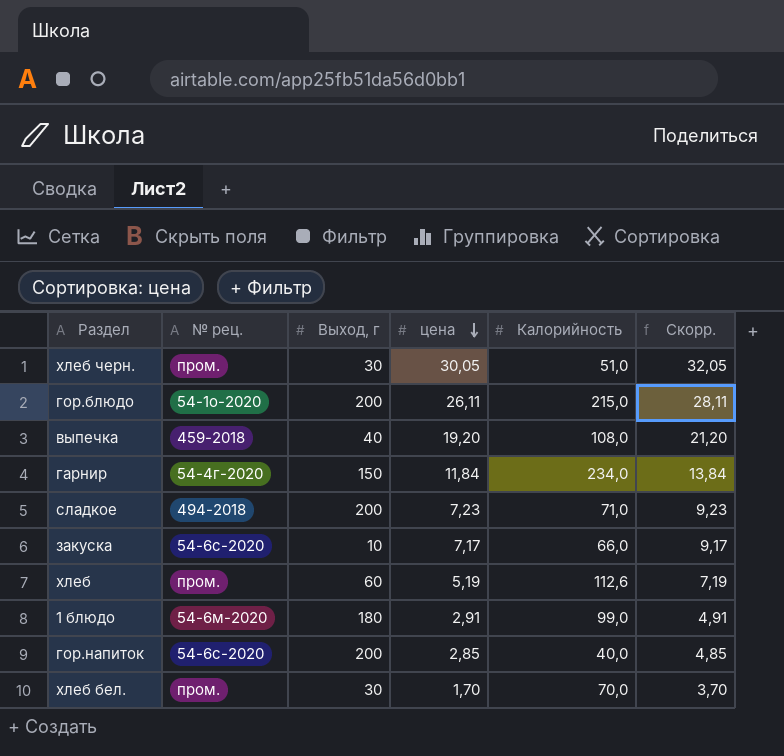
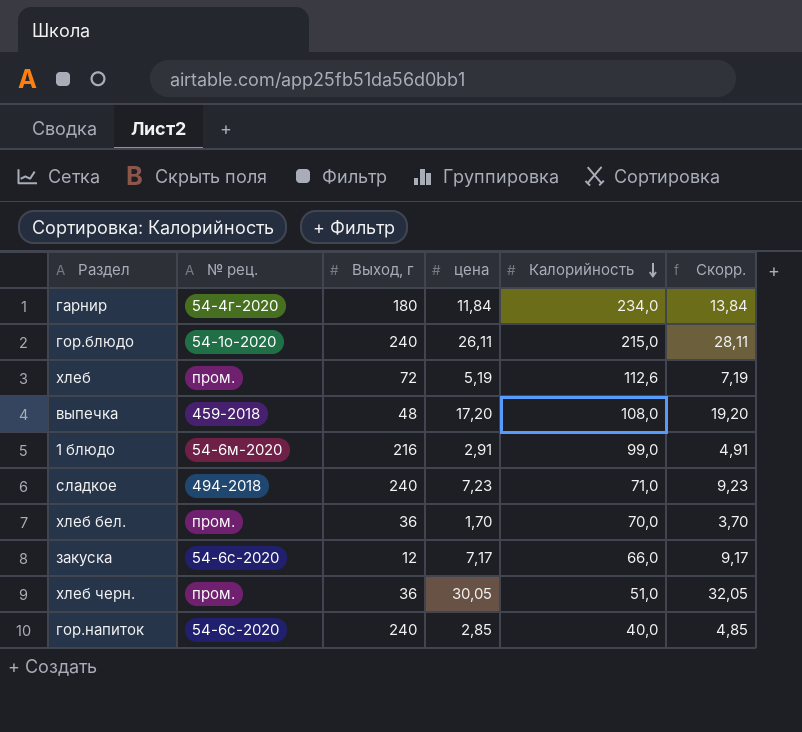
row order: цена descending -> Калорийность descending
гарнир | Выход, г: 150 -> 180
гор.блюдо | Выход, г: 200 -> 240
хлеб | Выход, г: 60 -> 72
выпечка | Выход, г: 40 -> 48
выпечка | цена: 19,20 -> 17,20
выпечка | Скорр.: 21,20 -> 19,20
1 блюдо | Выход, г: 180 -> 216
сладкое | Выход, г: 200 -> 240
хлеб бел. | Выход, г: 30 -> 36
закуска | Выход, г: 10 -> 12
хлеб черн. | Выход, г: 30 -> 36
гор.напиток | Выход, г: 200 -> 240

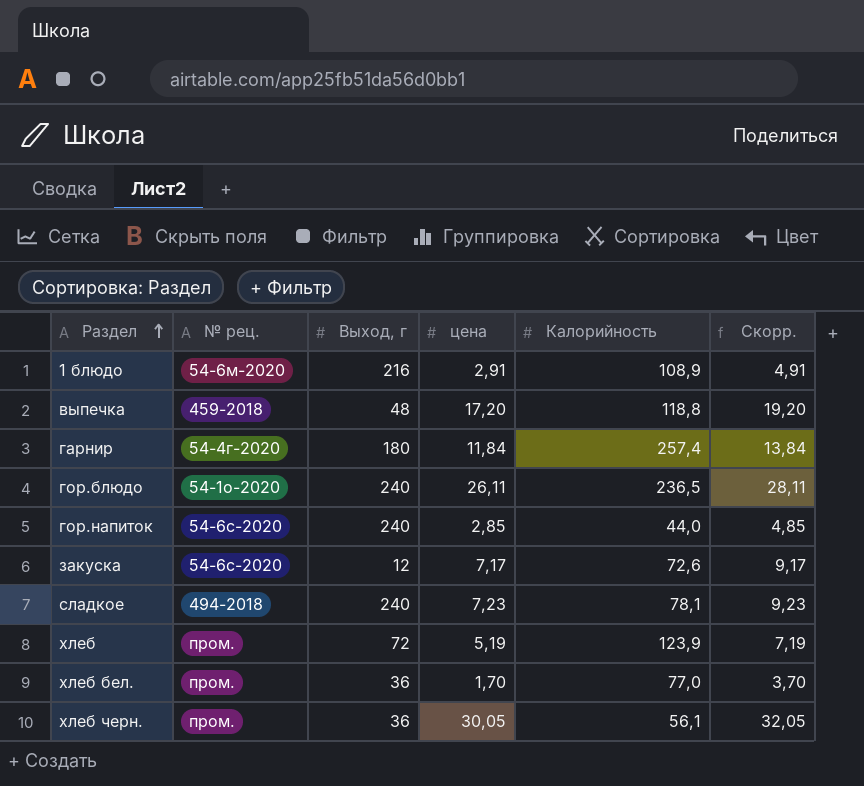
row order: Калорийность descending -> Раздел ascending
1 блюдо | Калорийность: 99,0 -> 108,9
выпечка | Калорийность: 108,0 -> 118,8
гарнир | Калорийность: 234,0 -> 257,4
гор.блюдо | Калорийность: 215,0 -> 236,5
гор.напиток | Калорийность: 40,0 -> 44,0
закуска | Калорийность: 66,0 -> 72,6
сладкое | Калорийность: 71,0 -> 78,1
хлеб | Калорийность: 112,6 -> 123,9
хлеб бел. | Калорийность: 70,0 -> 77,0
хлеб черн. | Калорийность: 51,0 -> 56,1

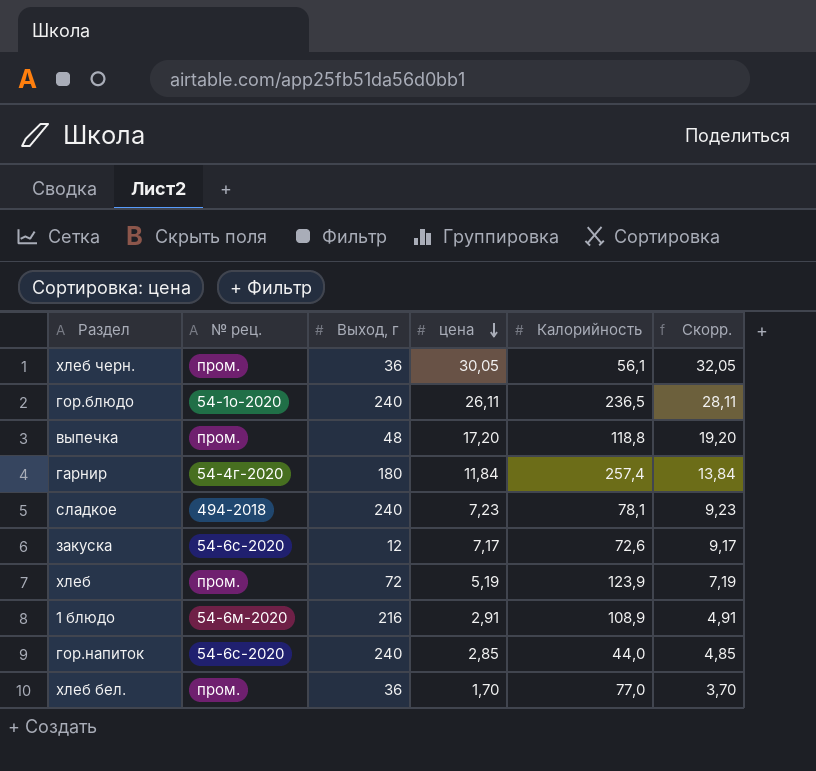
row order: Раздел ascending -> цена descending
выпечка | № рец.: 459-2018 -> пром.

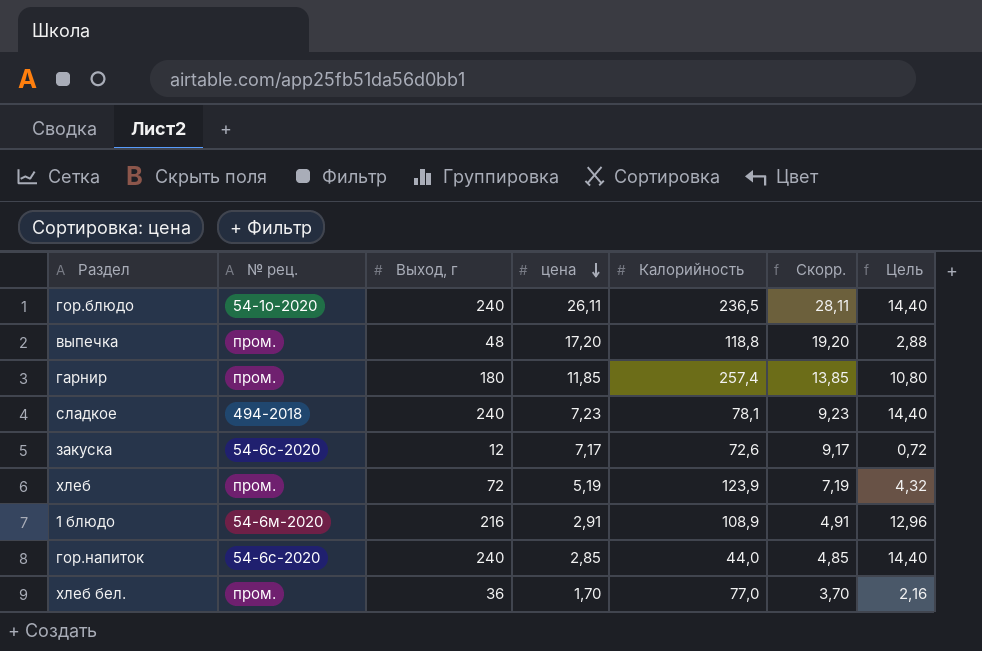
column Цель | formula: none -> [Выход, г] * 0,06
row хлеб черн.: пром. | 36 | 30,05 | 56,1 | 32,05 -> none
гарнир | № рец.: 54-4г-2020 -> пром.
гарнир | цена: 11,84 -> 11,85
гарнир | Скорр.: 13,84 -> 13,85

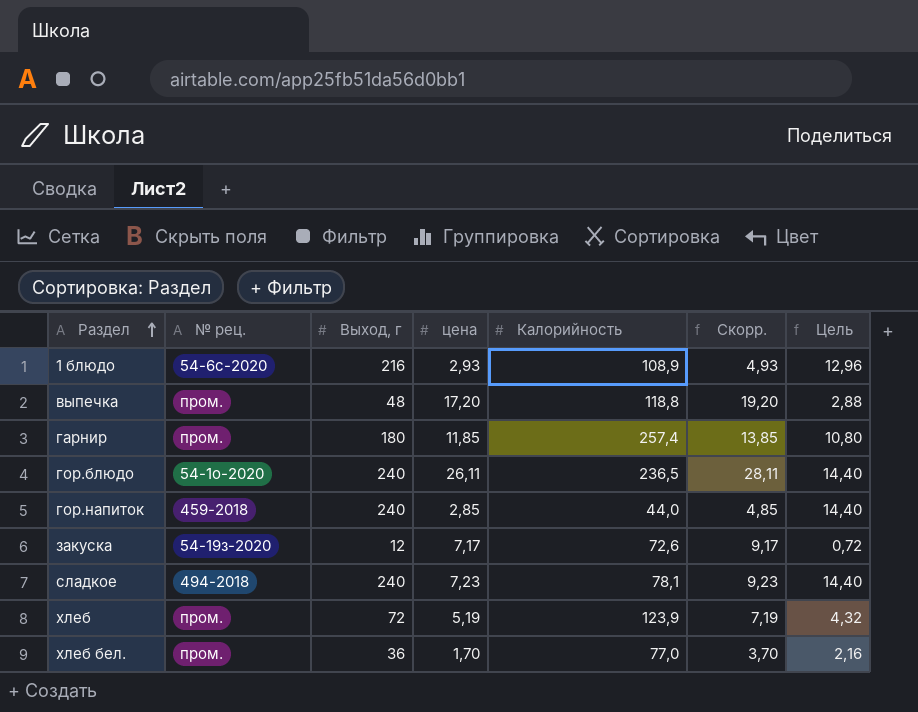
row order: цена descending -> Раздел ascending
1 блюдо | № рец.: 54-6м-2020 -> 54-6с-2020
1 блюдо | цена: 2,91 -> 2,93
1 блюдо | Скорр.: 4,91 -> 4,93
гор.напиток | № рец.: 54-6с-2020 -> 459-2018
закуска | № рец.: 54-6с-2020 -> 54-19з-2020

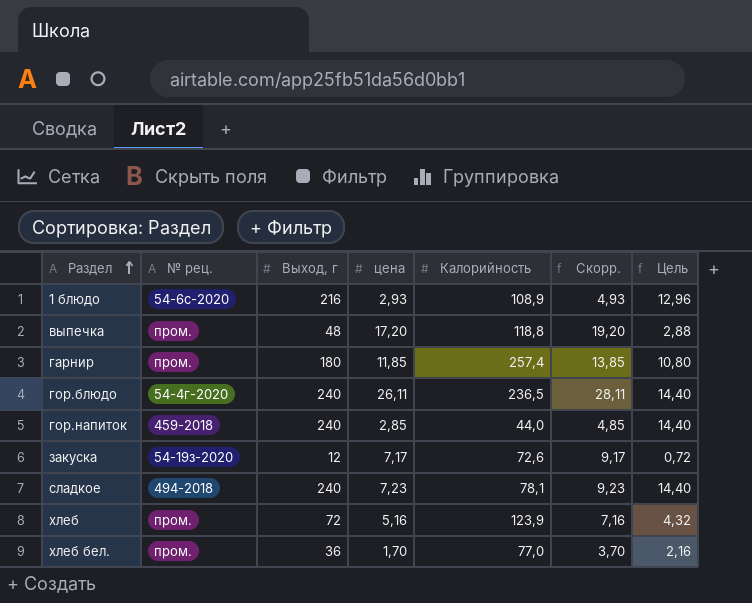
гор.блюдо | № рец.: 54-1о-2020 -> 54-4г-2020
хлеб | цена: 5,19 -> 5,16
хлеб | Скорр.: 7,19 -> 7,16

